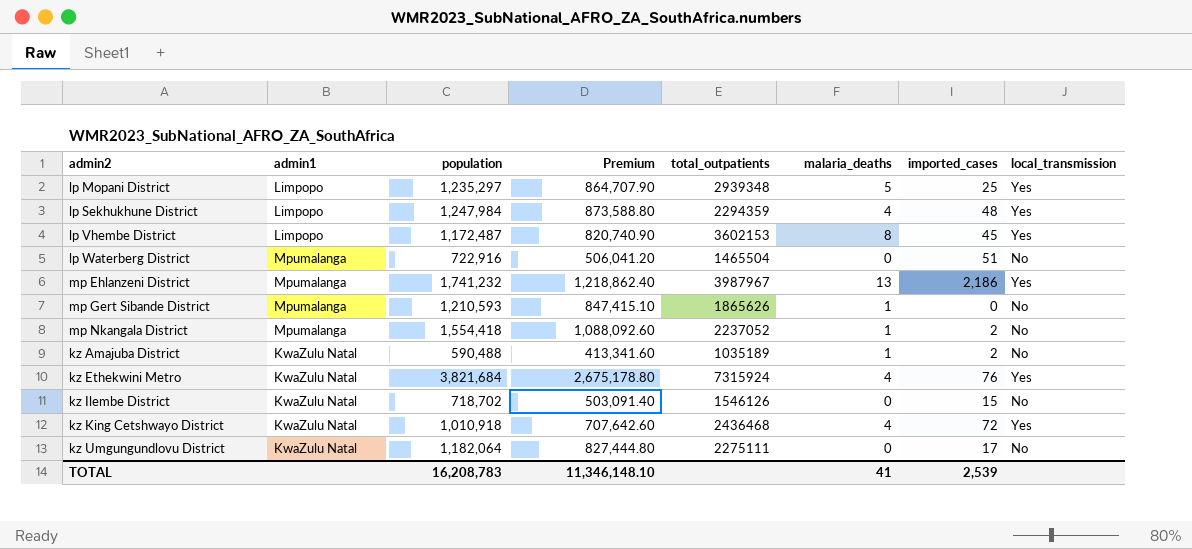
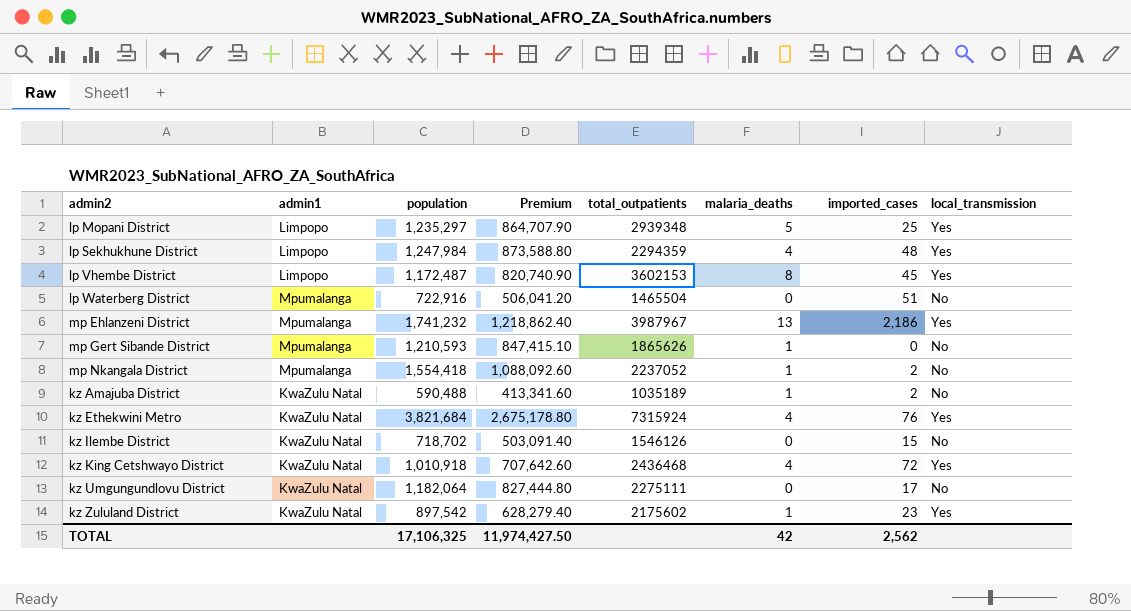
row kz Zululand District: none -> KwaZulu Natal | 897,542 | 628,279.40 | 2175602 | 1 | 23 | Yes
TOTAL | population: 16,208,783 -> 17,106,325
TOTAL | Premium: 11,346,148.10 -> 11,974,427.50
TOTAL | malaria_deaths: 41 -> 42
TOTAL | imported_cases: 2,539 -> 2,562

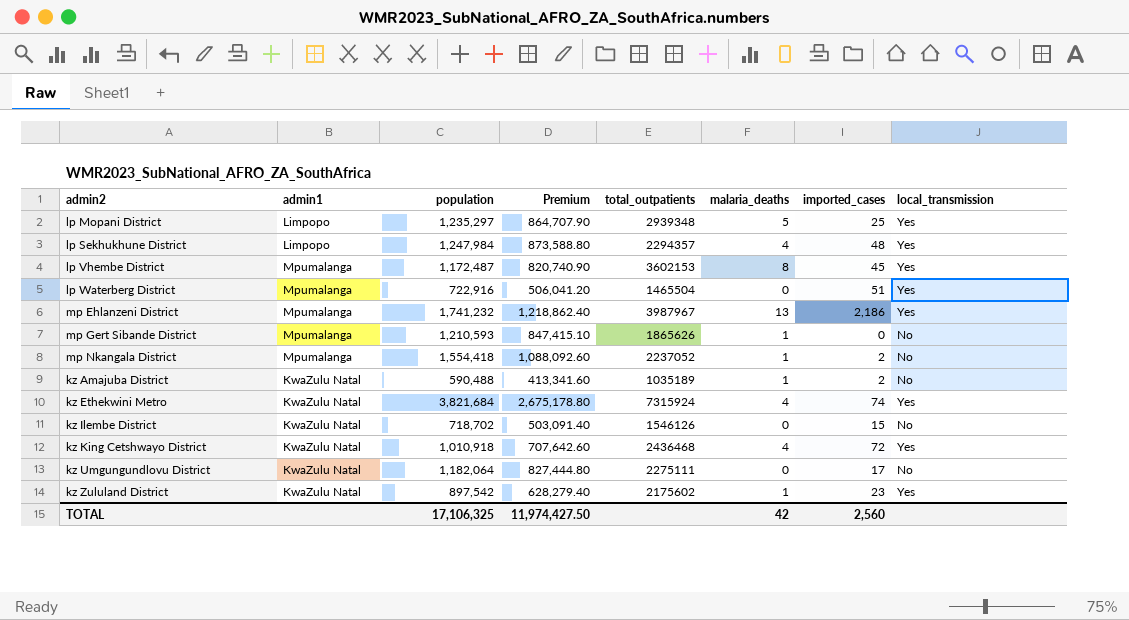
lp Sekhukhune District | total_outpatients: 2294359 -> 2294357
lp Vhembe District | admin1: Limpopo -> Mpumalanga
lp Waterberg District | local_transmission: No -> Yes
kz Ethekwini Metro | imported_cases: 76 -> 74
TOTAL | imported_cases: 2,562 -> 2,560

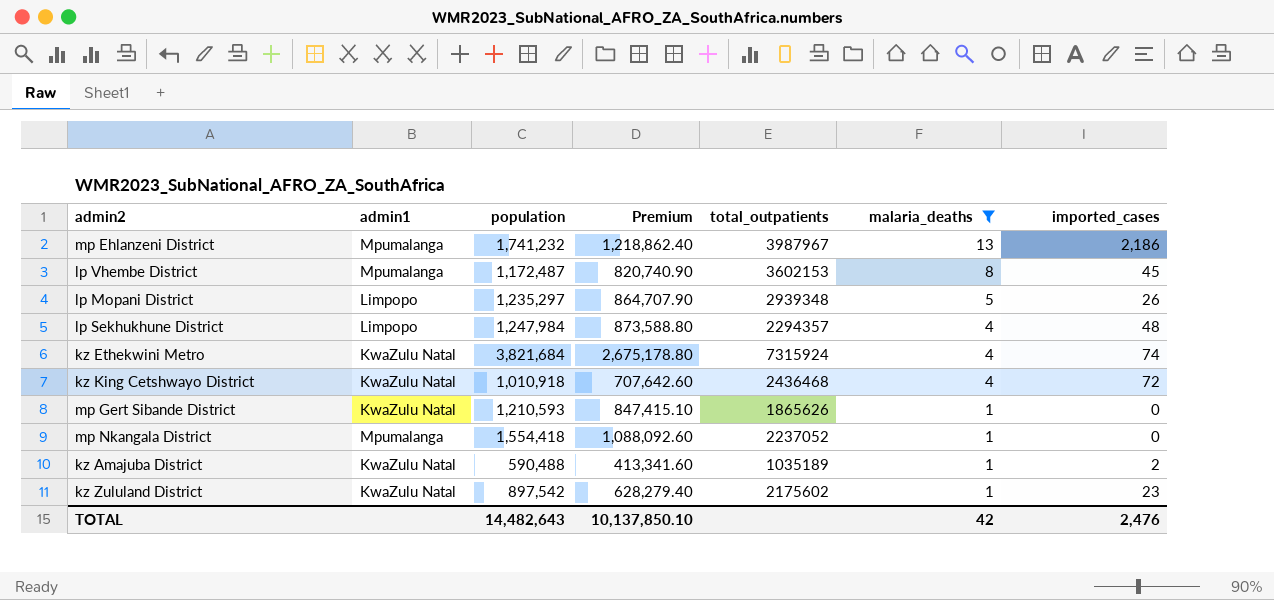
filter: none -> malaria_deaths != 0
row order: none -> malaria_deaths descending
column local_transmission | position: 8 -> none
lp Mopani District | imported_cases: 25 -> 26
mp Gert Sibande District | admin1: Mpumalanga -> KwaZulu Natal
mp Nkangala District | imported_cases: 2 -> 0
TOTAL | population: 17,106,325 -> 14,482,643
TOTAL | Premium: 11,974,427.50 -> 10,137,850.10
TOTAL | imported_cases: 2,560 -> 2,476

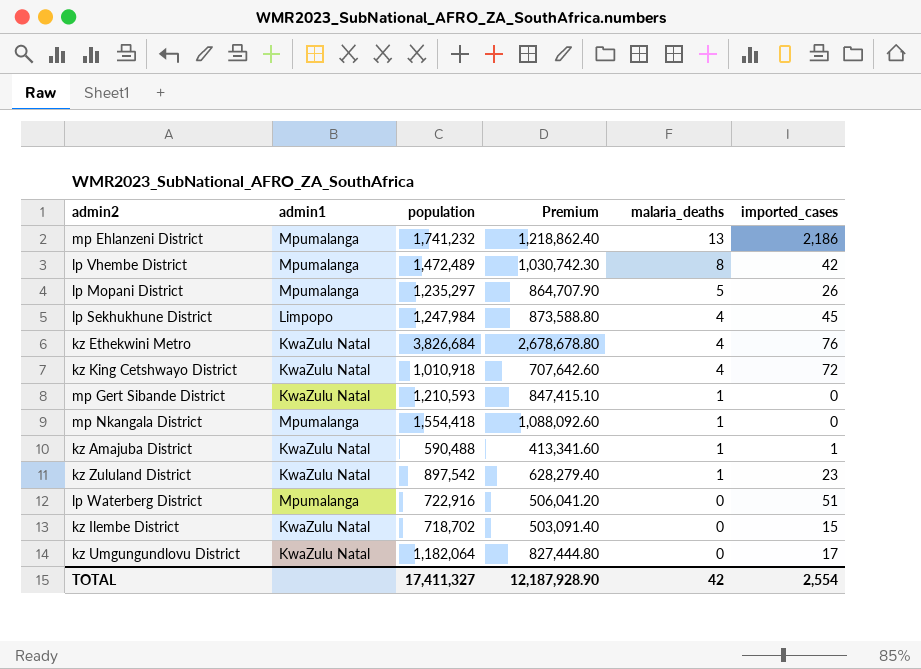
filter: malaria_deaths != 0 -> none
column total_outpatients | position: 5 -> none
lp Vhembe District | population: 1,172,487 -> 1,472,489
lp Vhembe District | Premium: 820,740.90 -> 1,030,742.30
lp Vhembe District | imported_cases: 45 -> 42
lp Mopani District | admin1: Limpopo -> Mpumalanga
lp Sekhukhune District | imported_cases: 48 -> 45
kz Ethekwini Metro | population: 3,821,684 -> 3,826,684
kz Ethekwini Metro | Premium: 2,675,178.80 -> 2,678,678.80
kz Ethekwini Metro | imported_cases: 74 -> 76
kz Amajuba District | imported_cases: 2 -> 1
TOTAL | population: 14,482,643 -> 17,411,327
TOTAL | Premium: 10,137,850.10 -> 12,187,928.90
TOTAL | imported_cases: 2,476 -> 2,554

